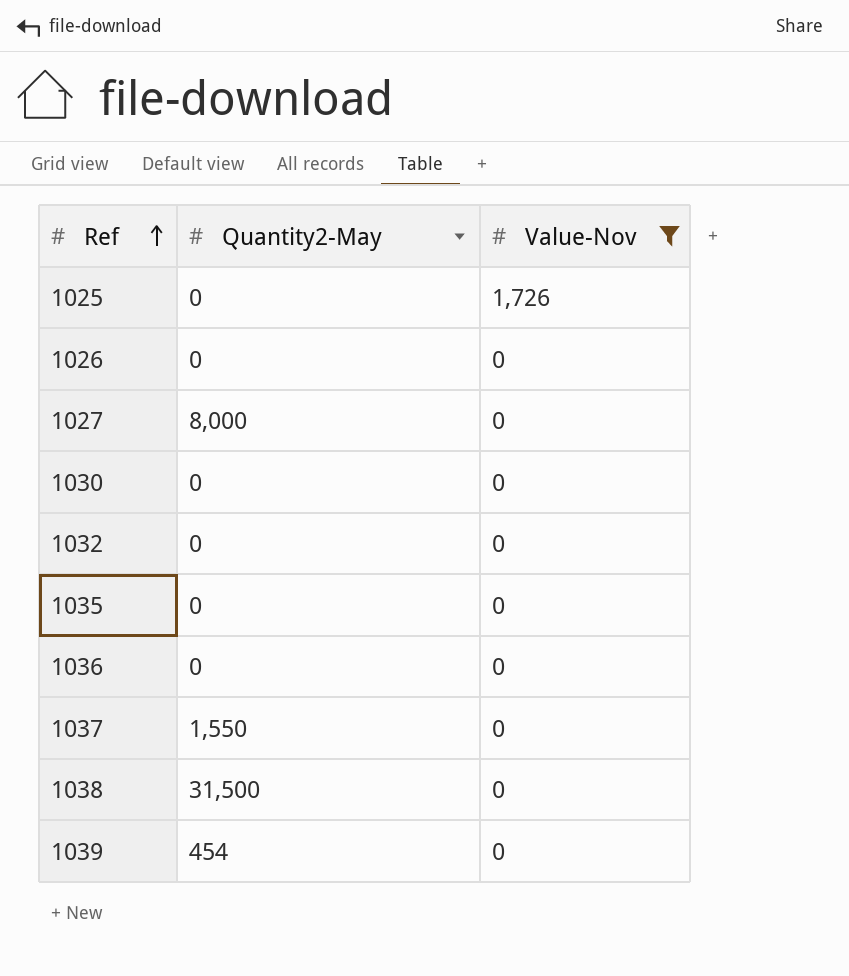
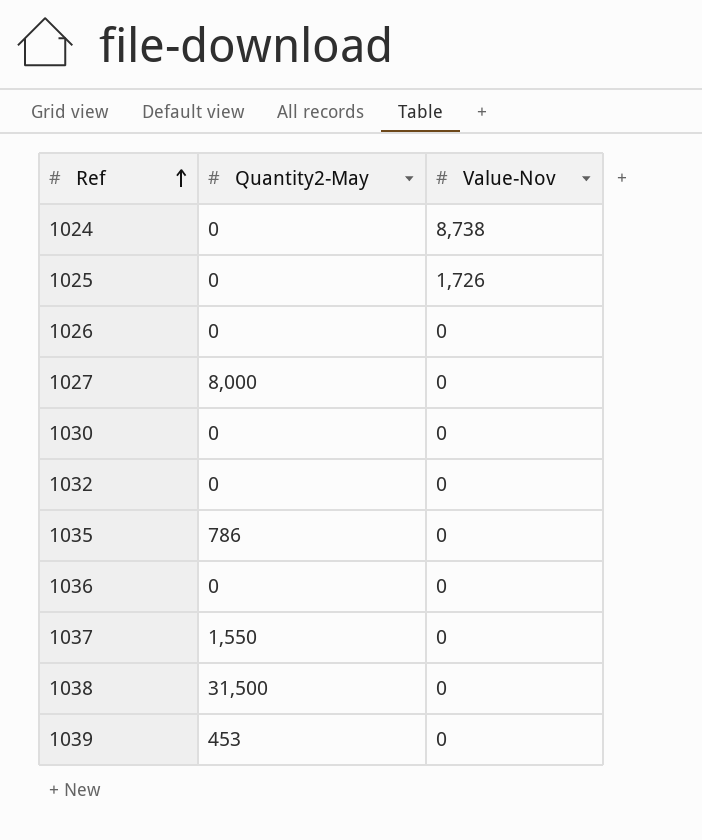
filter: Value-Nov != 8,738 -> none
1035 | Quantity2-May: 0 -> 786
1039 | Quantity2-May: 454 -> 453

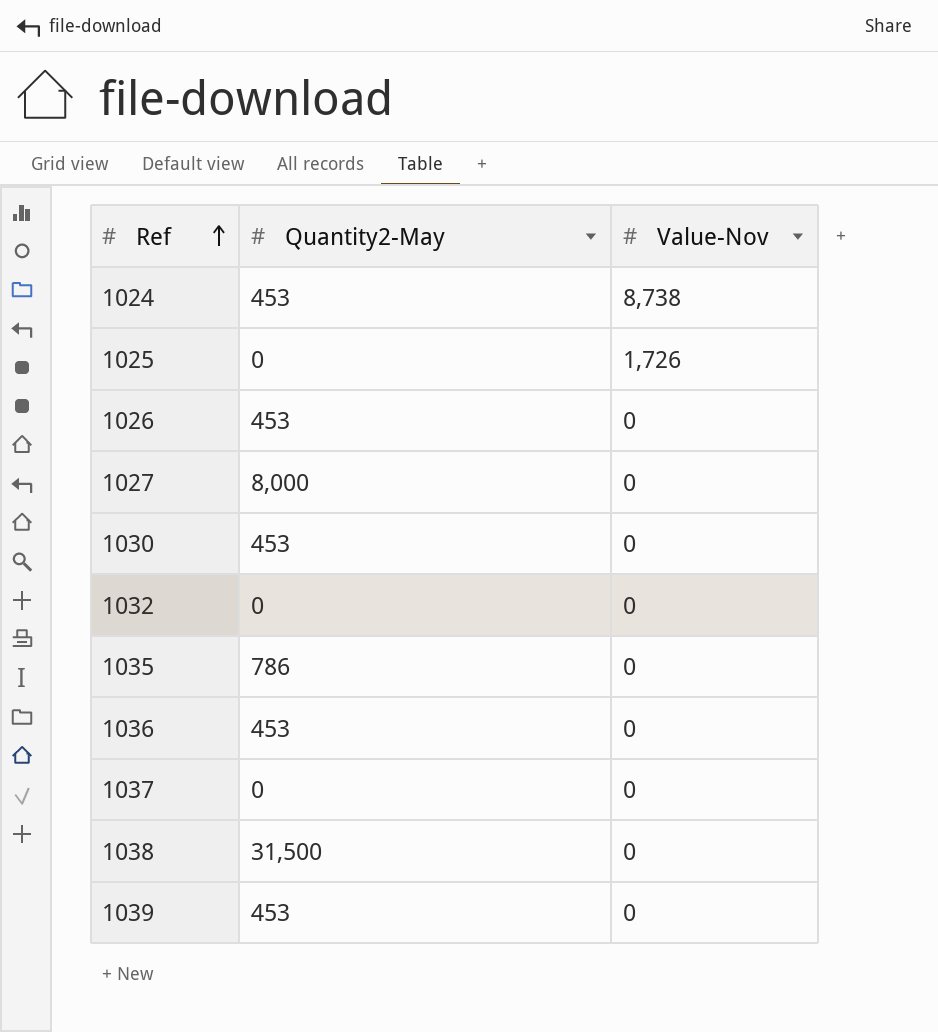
1024 | Quantity2-May: 0 -> 453
1026 | Quantity2-May: 0 -> 453
1030 | Quantity2-May: 0 -> 453
1036 | Quantity2-May: 0 -> 453
1037 | Quantity2-May: 1,550 -> 0

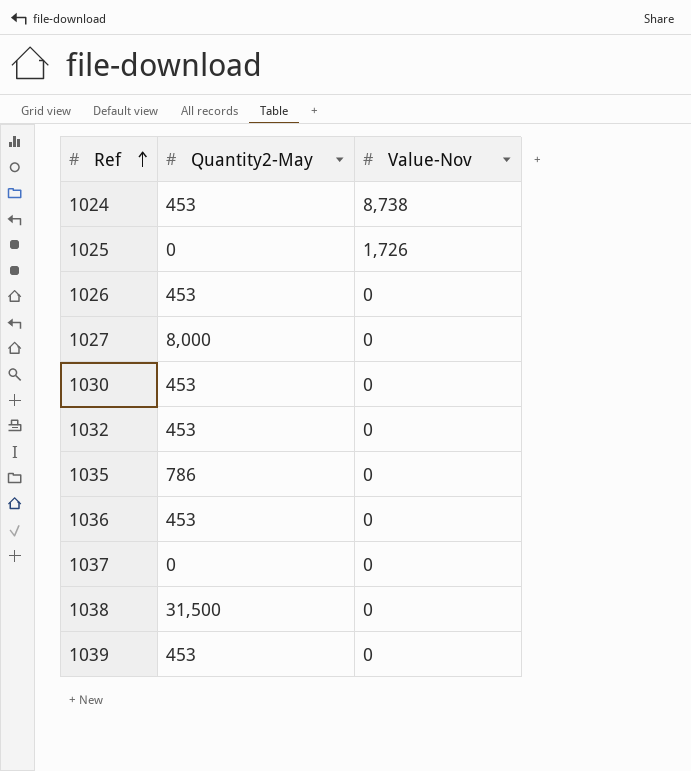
1032 | Quantity2-May: 0 -> 453

